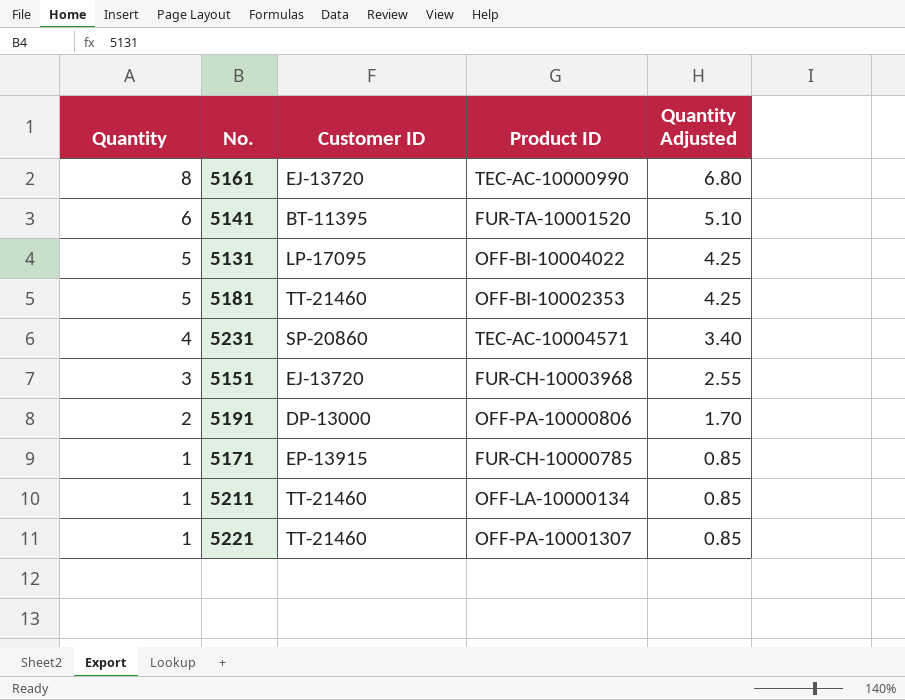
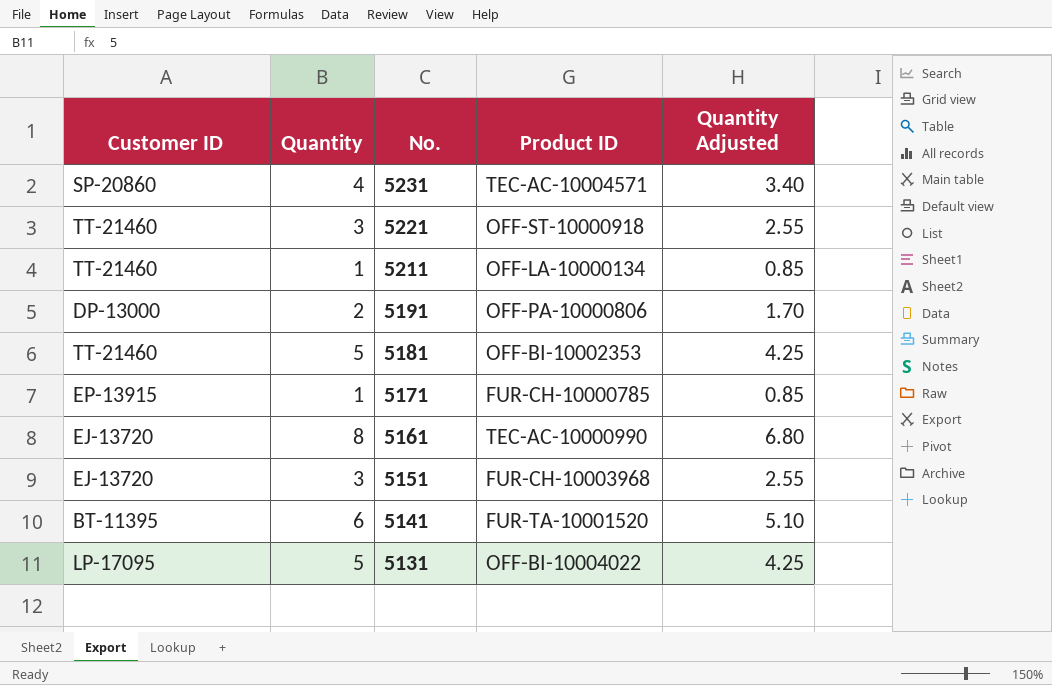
row order: Quantity descending -> No. descending
column Customer ID | position: 3 -> 1
5221 | Quantity: 1 -> 3
5221 | Product ID: OFF-PA-10001307 -> OFF-ST-10000918
5221 | Quantity Adjusted: 0.85 -> 2.55

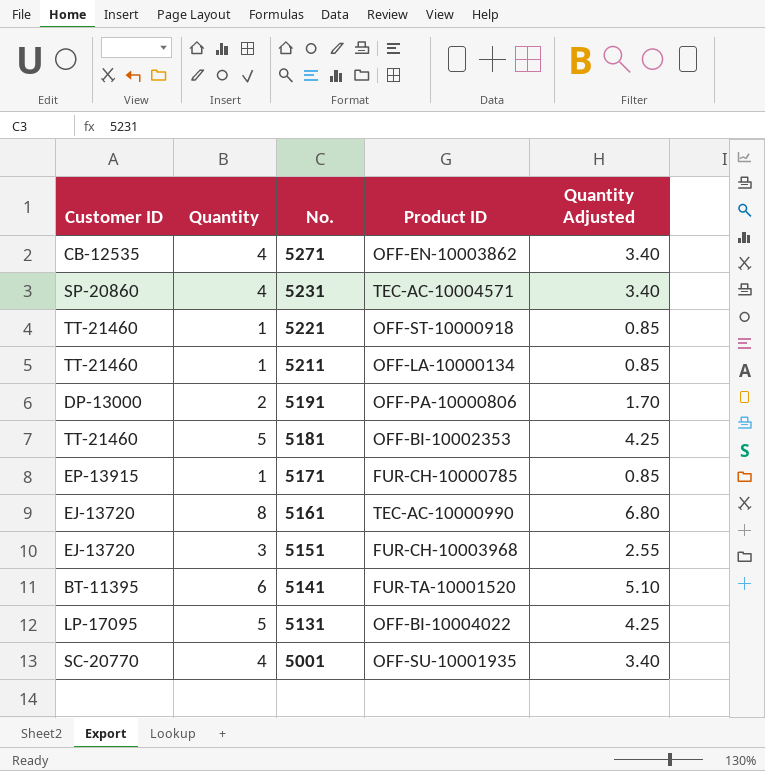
row 5271: none -> CB-12535 | 4 | OFF-EN-10003862 | 3.40
5221 | Quantity: 3 -> 1
5221 | Quantity Adjusted: 2.55 -> 0.85
row 5001: none -> SC-20770 | 4 | OFF-SU-10001935 | 3.40

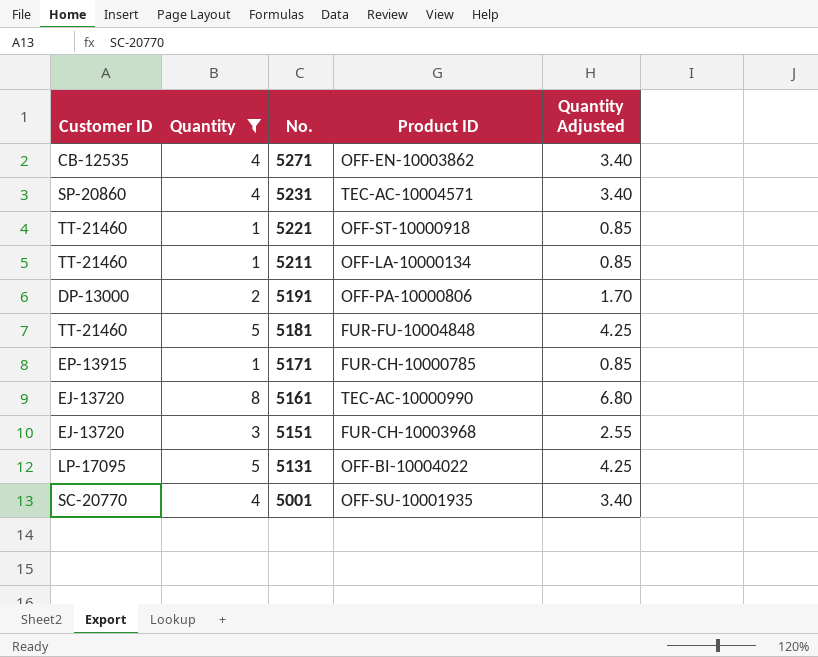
filter: none -> Quantity != 6
5181 | Product ID: OFF-BI-10002353 -> FUR-FU-10004848

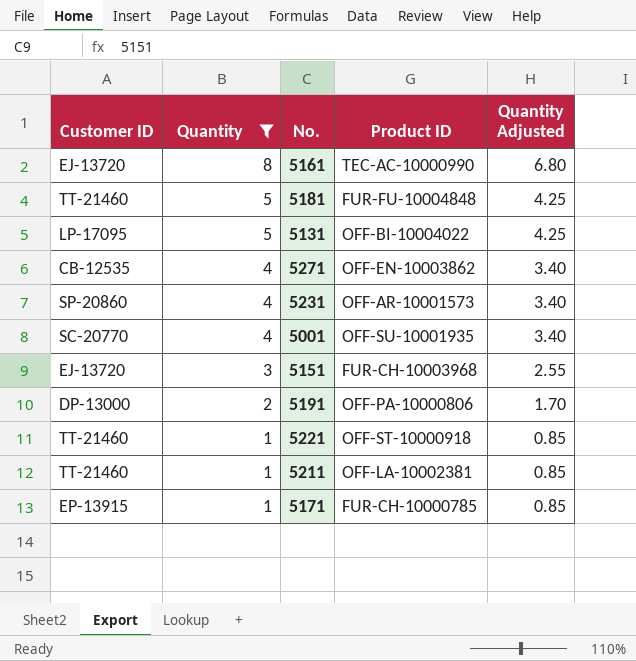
row order: No. descending -> Quantity descending
5231 | Product ID: TEC-AC-10004571 -> OFF-AR-10001573
5211 | Product ID: OFF-LA-10000134 -> OFF-LA-10002381

